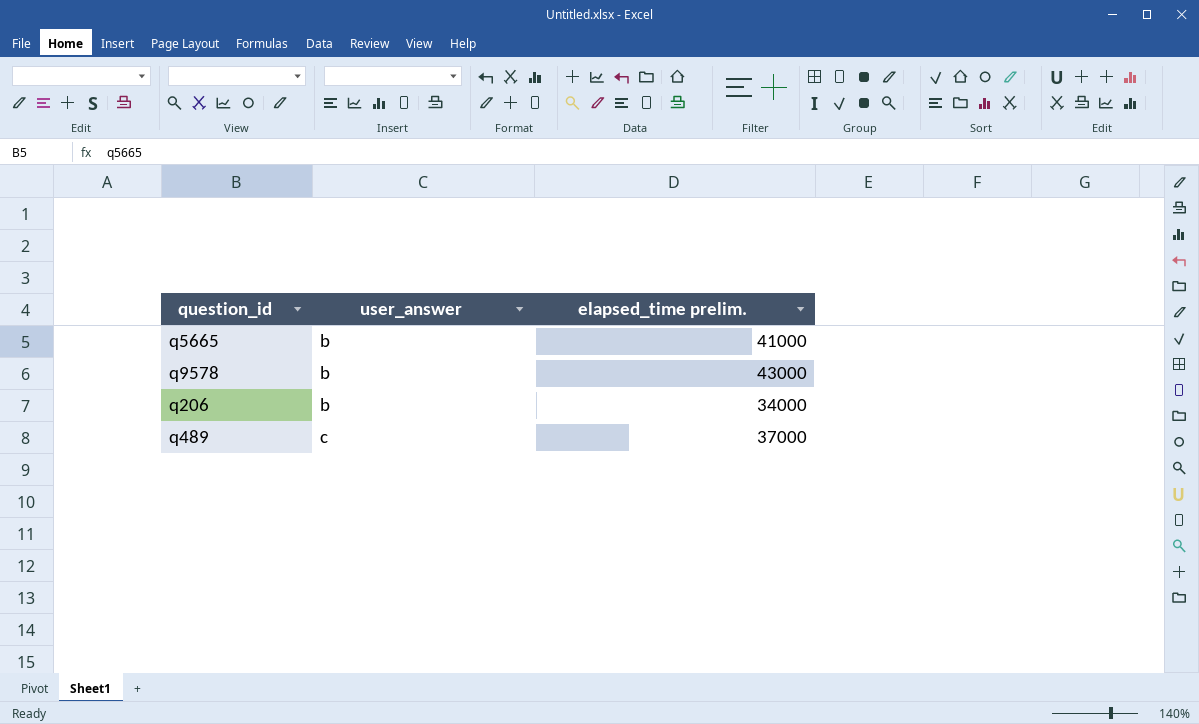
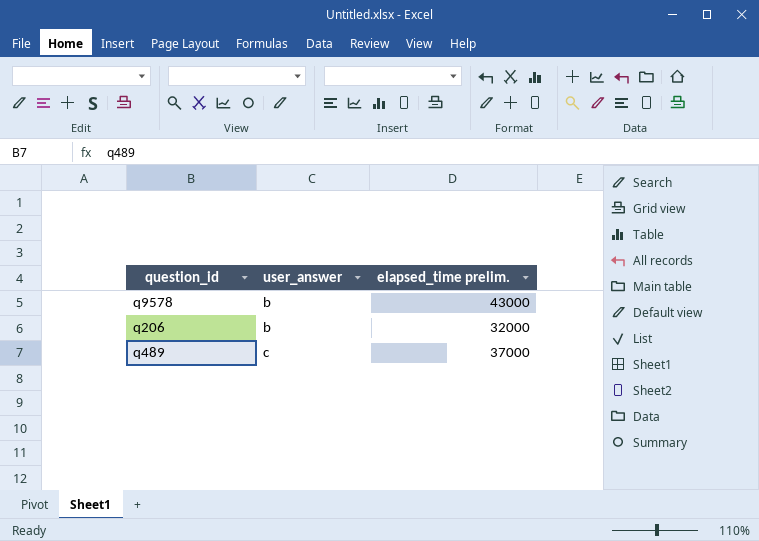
row q5665: b | 41000 -> none
q206 | elapsed_time prelim.: 34000 -> 32000

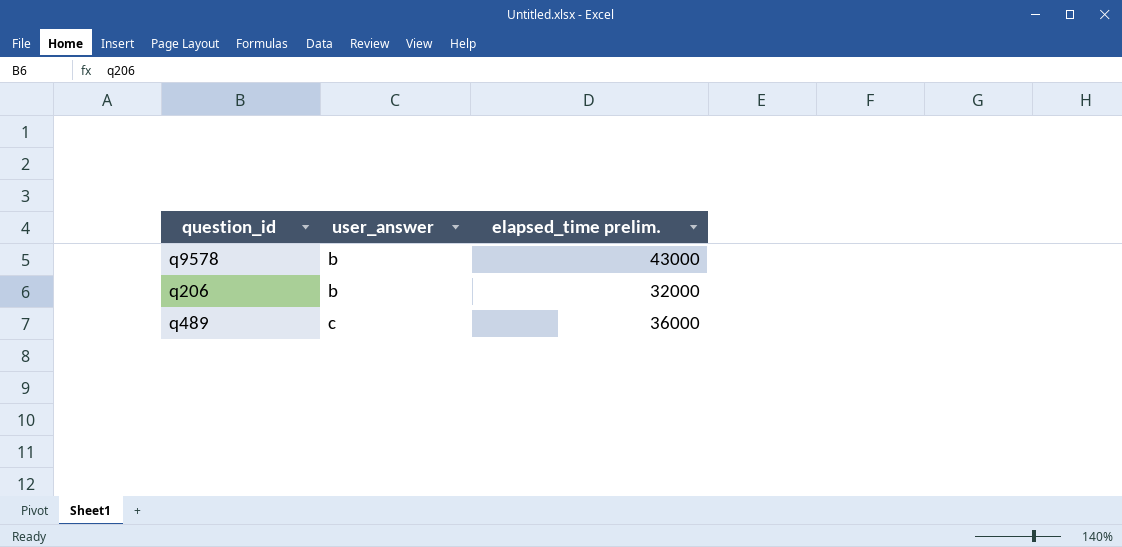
q489 | elapsed_time prelim.: 37000 -> 36000

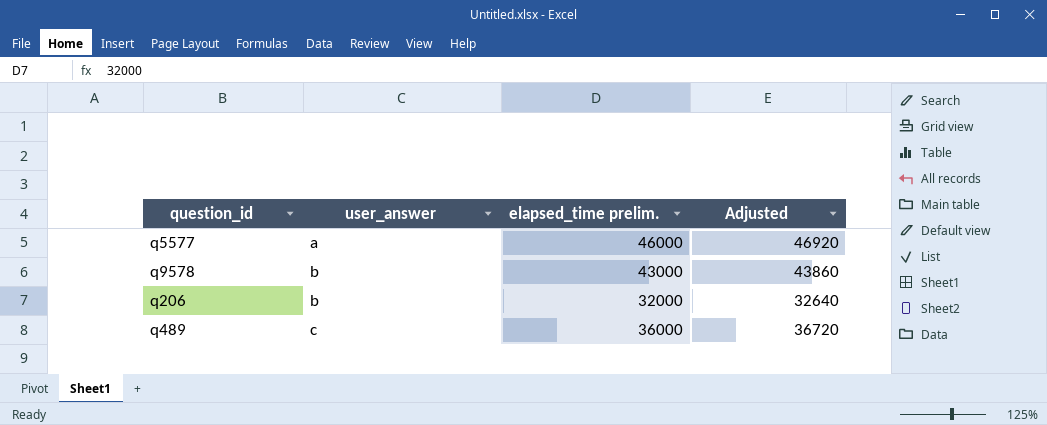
column Adjusted | formula: none -> [elapsed_time prelim.] * 1.02
row q5577: none -> a | 46000 | 46920

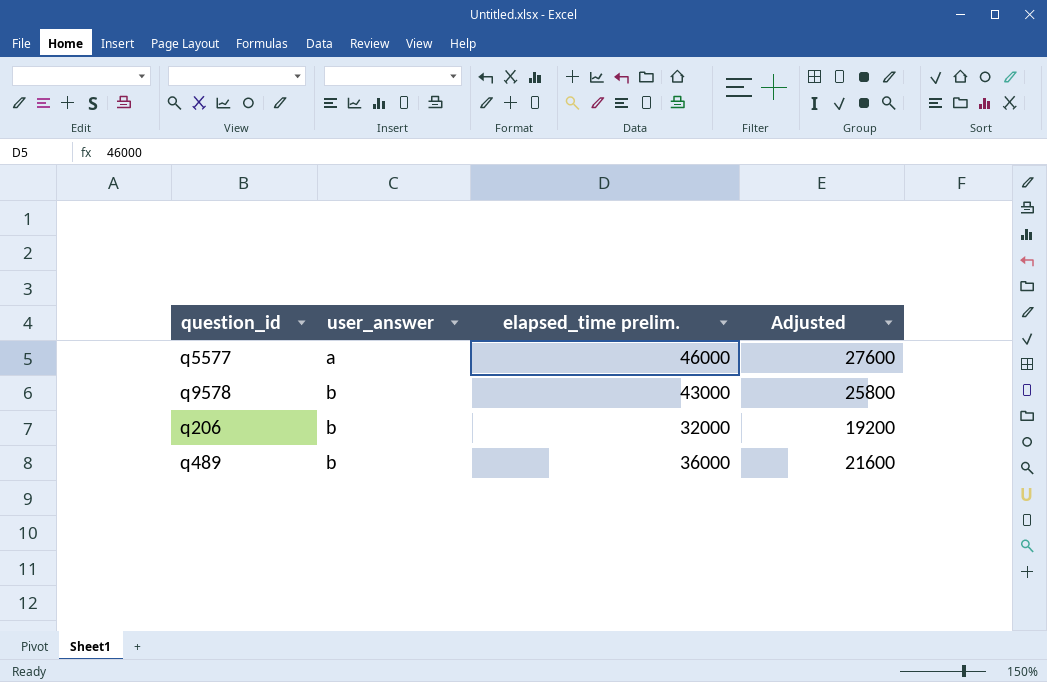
column Adjusted | formula: [elapsed_time prelim.] * 1.02 -> [elapsed_time prelim.] * 0.6
q489 | user_answer: c -> b

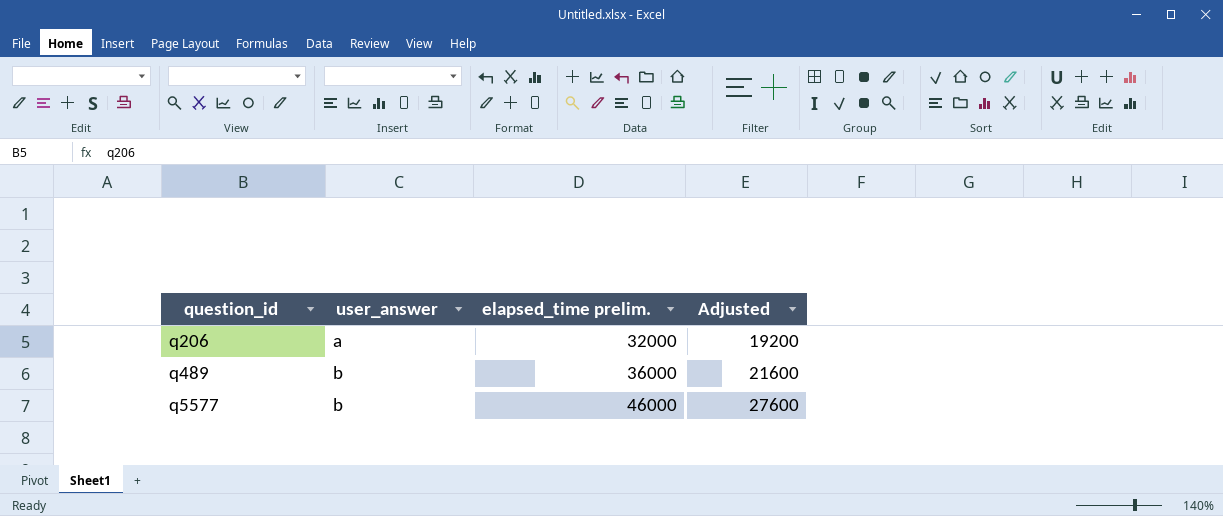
row order: user_answer ascending -> question_id ascending
row q9578: b | 43000 | 25800 -> none
q206 | user_answer: b -> a
q5577 | user_answer: a -> b

